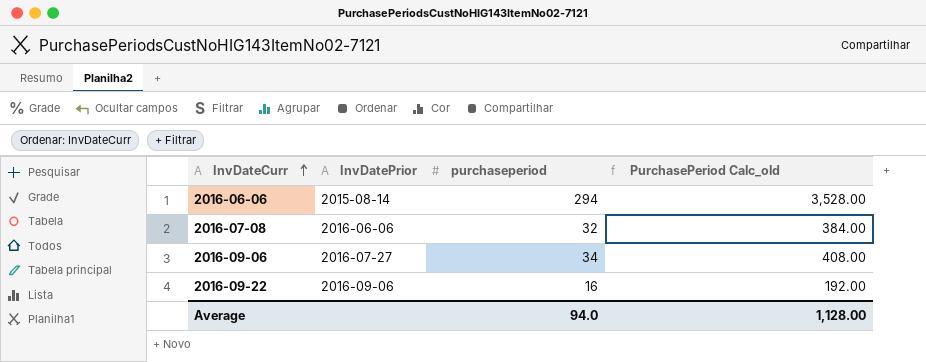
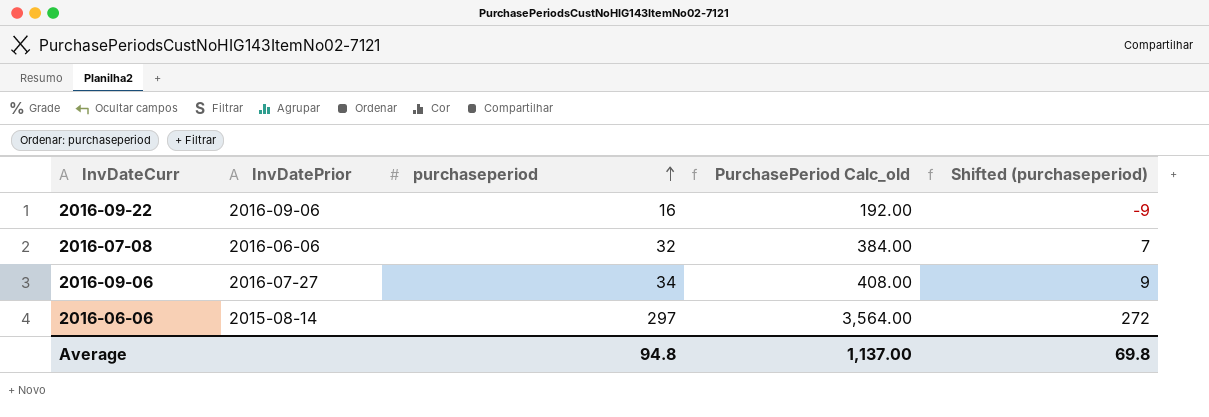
row order: InvDateCurr ascending -> purchaseperiod ascending
column Shifted (purchaseperiod) | formula: none -> [purchaseperiod] - 25
2016-06-06 | purchaseperiod: 294 -> 297
2016-06-06 | PurchasePeriod Calc_old: 3,528.00 -> 3,564.00
Average | purchaseperiod: 94.0 -> 94.8
Average | PurchasePeriod Calc_old: 1,128.00 -> 1,137.00

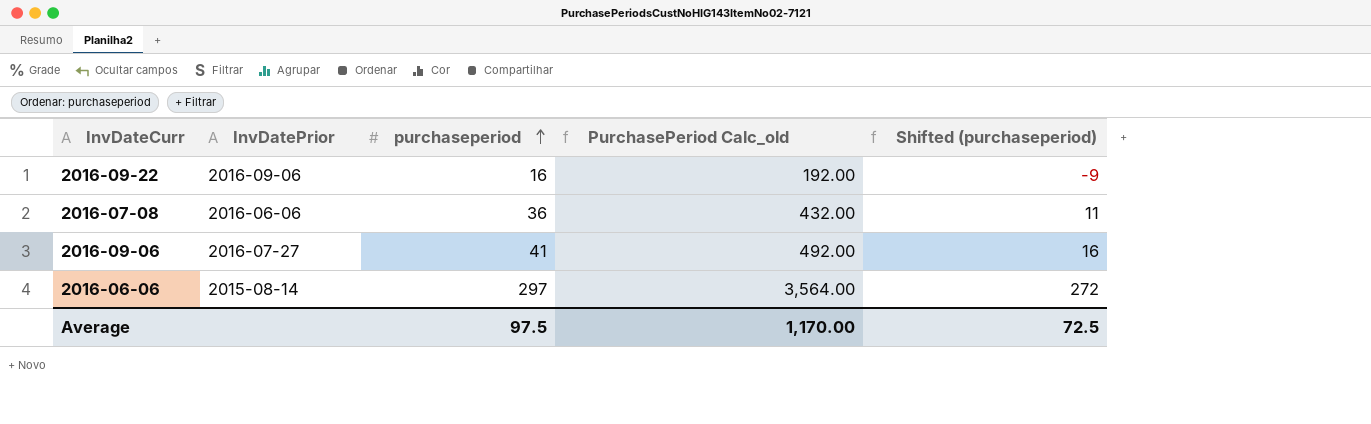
2016-07-08 | purchaseperiod: 32 -> 36
2016-07-08 | PurchasePeriod Calc_old: 384.00 -> 432.00
2016-07-08 | Shifted (purchaseperiod): 7 -> 11
2016-09-06 | purchaseperiod: 34 -> 41
2016-09-06 | PurchasePeriod Calc_old: 408.00 -> 492.00
2016-09-06 | Shifted (purchaseperiod): 9 -> 16
Average | purchaseperiod: 94.8 -> 97.5
Average | PurchasePeriod Calc_old: 1,137.00 -> 1,170.00
Average | Shifted (purchaseperiod): 69.8 -> 72.5

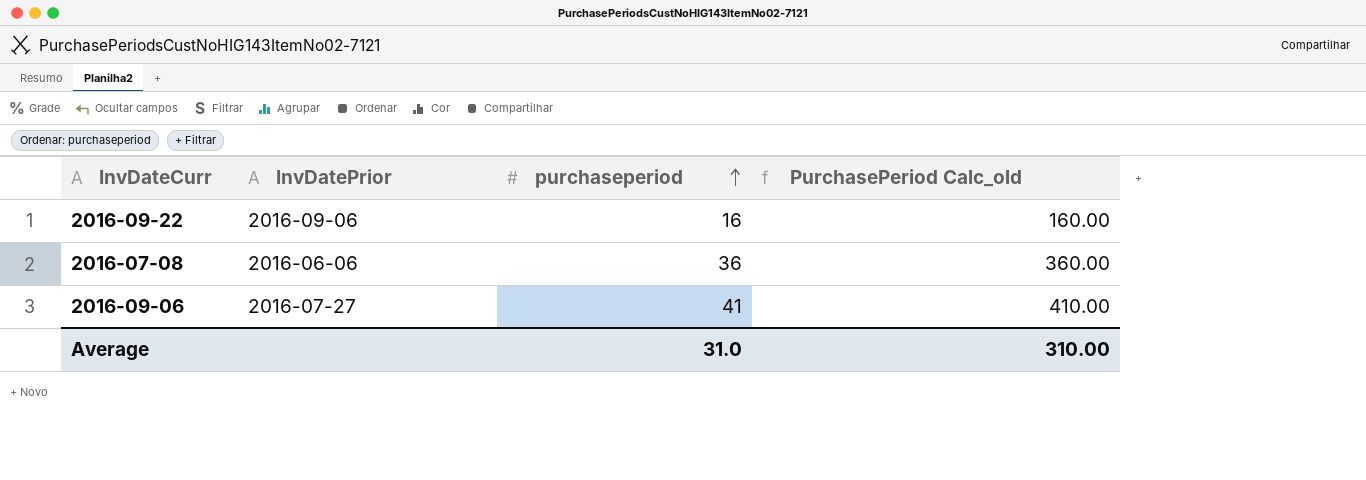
column Shifted (purchaseperiod) | formula: [purchaseperiod] - 25 -> none
column PurchasePeriod Calc_old | formula: [purchaseperiod] * 12 -> [purchaseperiod] * 10
row 2016-06-06: 2015-08-14 | 297 | 3,564.00 | 272 -> none
Average | purchaseperiod: 97.5 -> 31.0
Average | PurchasePeriod Calc_old: 1,170.00 -> 310.00

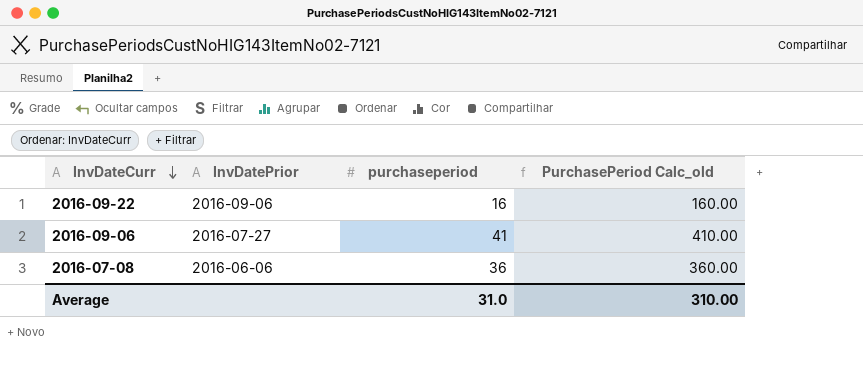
row order: purchaseperiod ascending -> InvDateCurr descending

